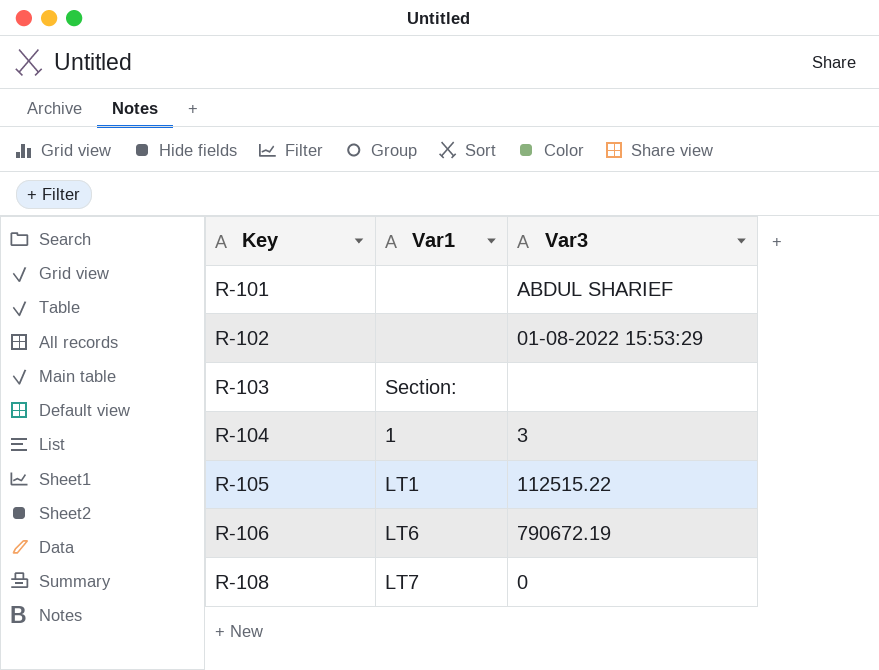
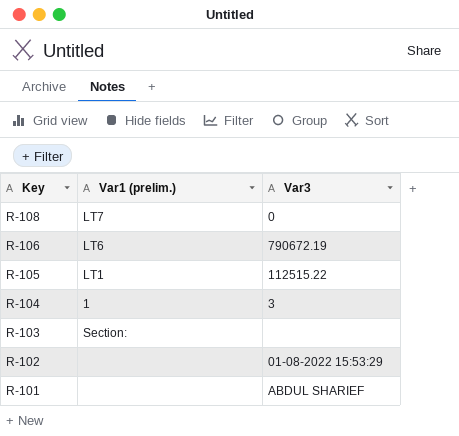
row order: Key ascending -> Key descending
column name: Var1 -> Var1 (prelim.)

